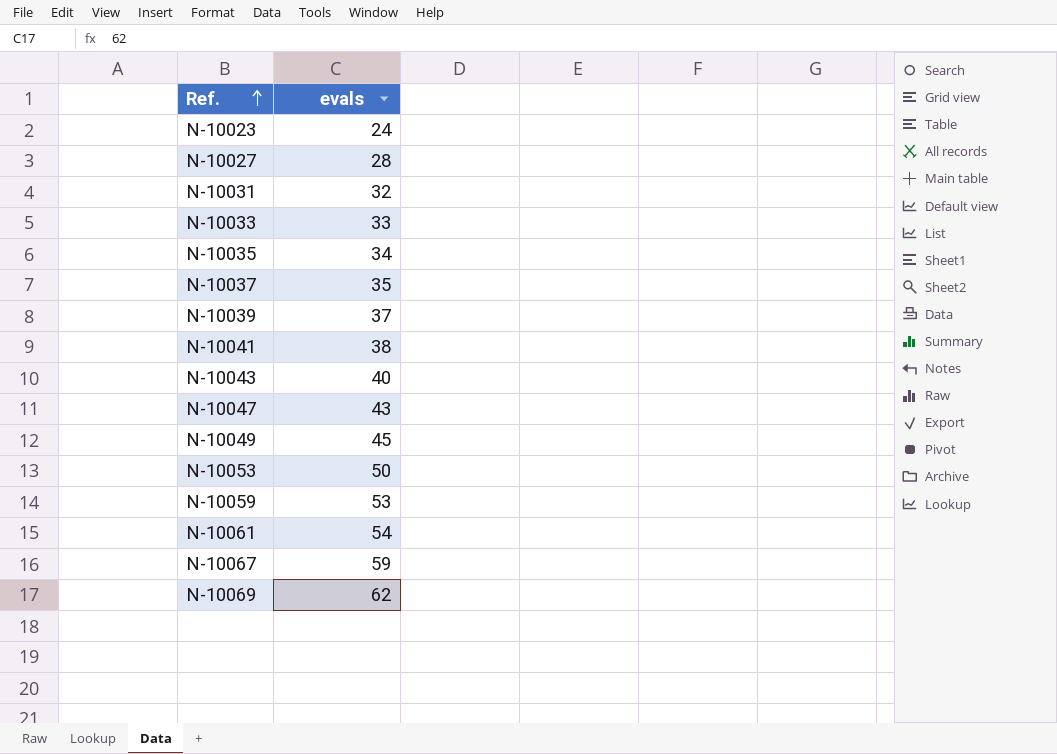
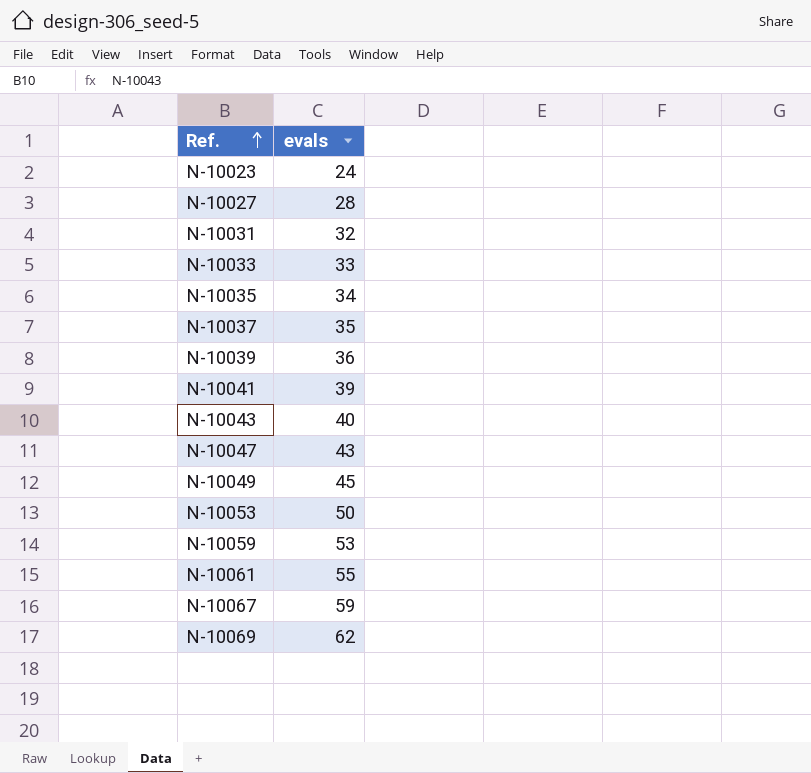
N-10039 | evals: 37 -> 36
N-10041 | evals: 38 -> 39
N-10061 | evals: 54 -> 55

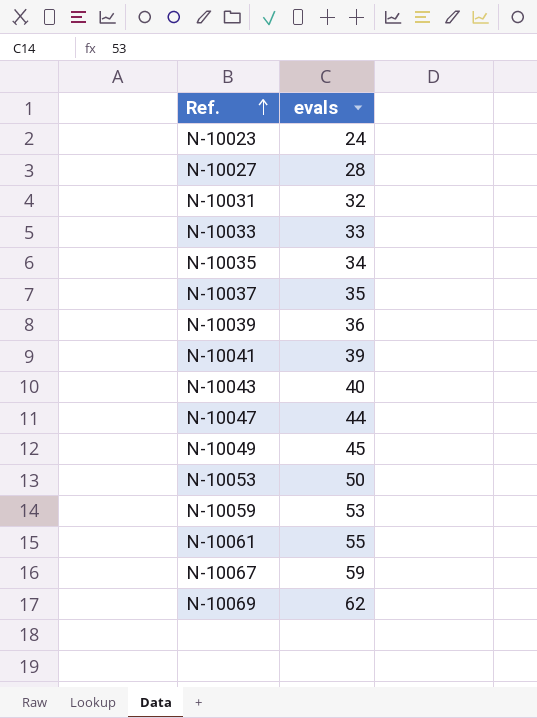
N-10047 | evals: 43 -> 44

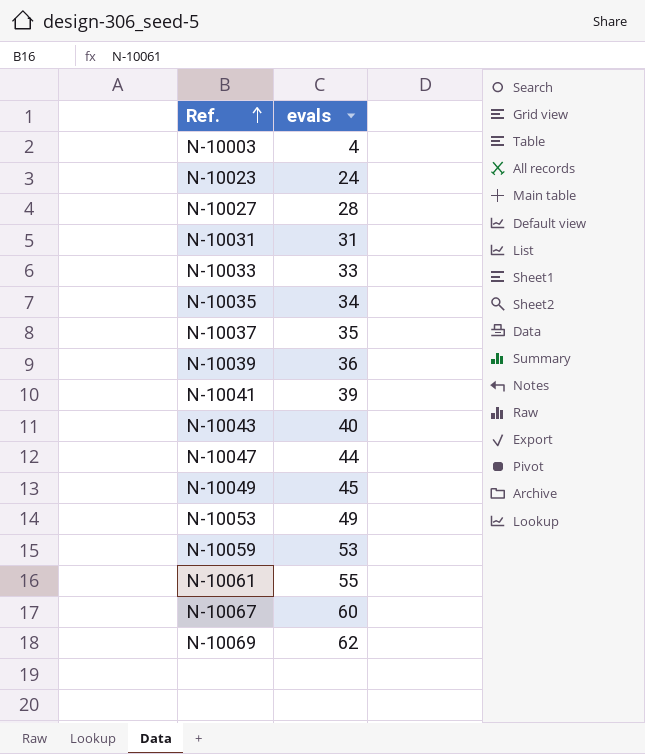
row N-10003: none -> 4
N-10031 | evals: 32 -> 31
N-10053 | evals: 50 -> 49
N-10067 | evals: 59 -> 60

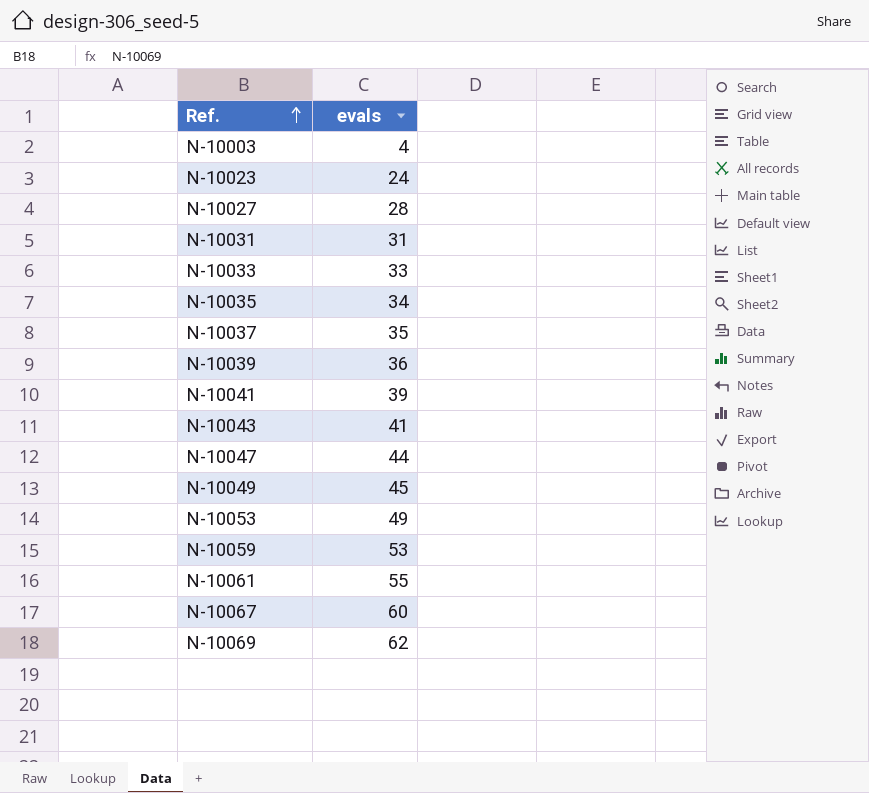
N-10043 | evals: 40 -> 41

